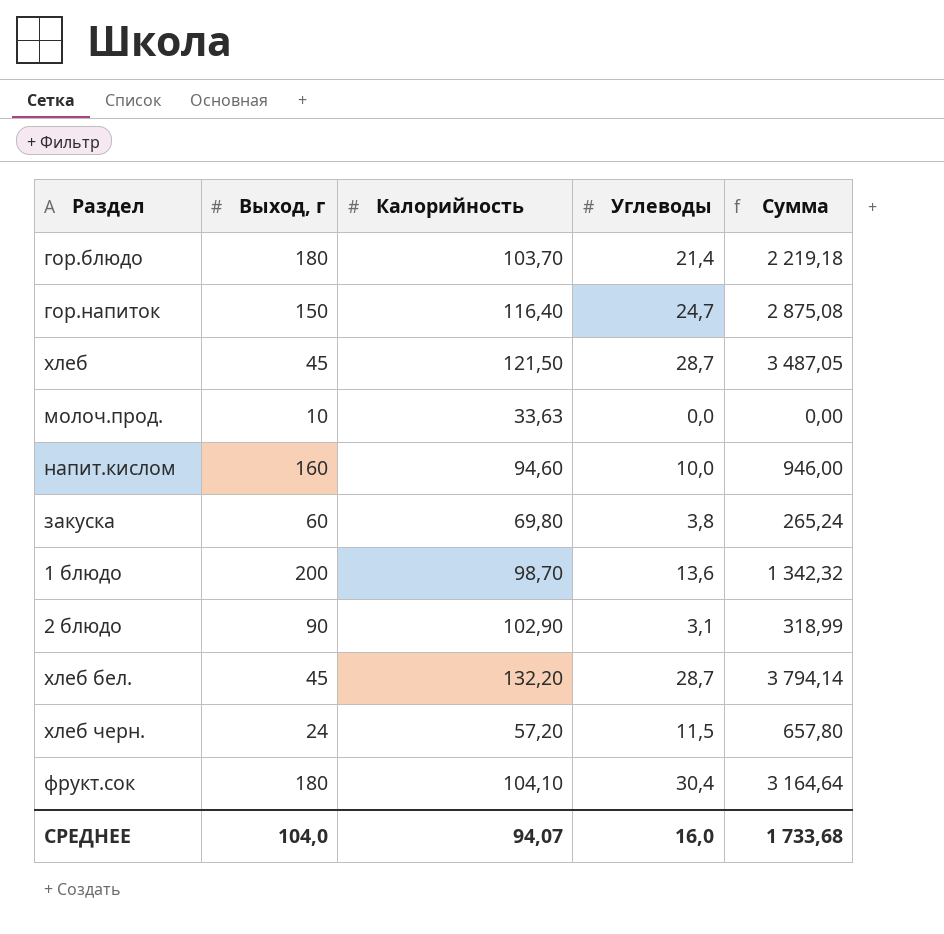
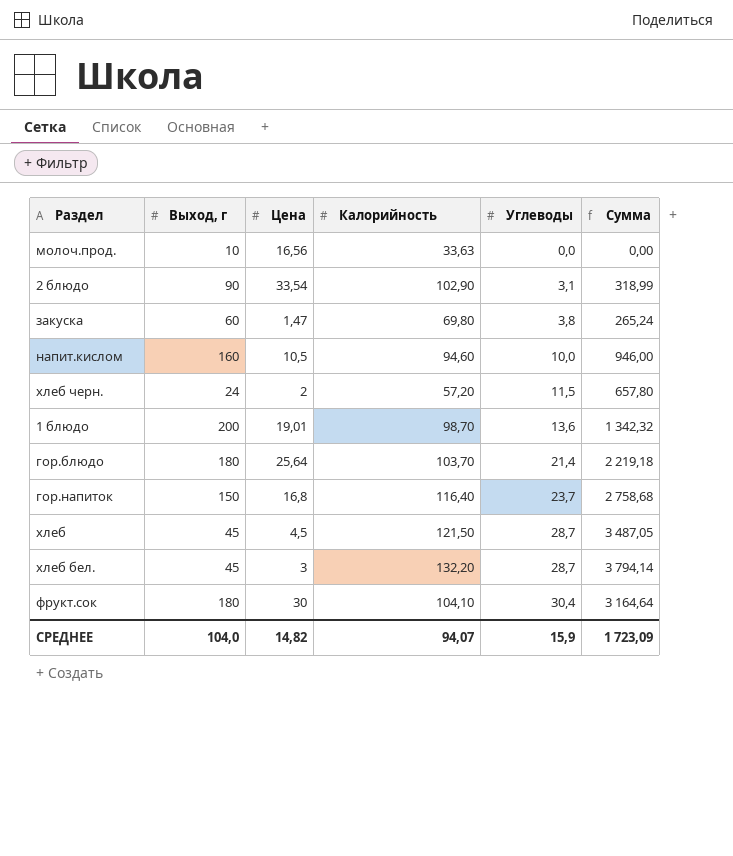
row order: none -> Углеводы ascending
column Цена | position: none -> 3
гор.напиток | Углеводы: 24,7 -> 23,7
гор.напиток | Сумма: 2 875,08 -> 2 758,68
СРЕДНЕЕ | Углеводы: 16,0 -> 15,9
СРЕДНЕЕ | Сумма: 1 733,68 -> 1 723,09

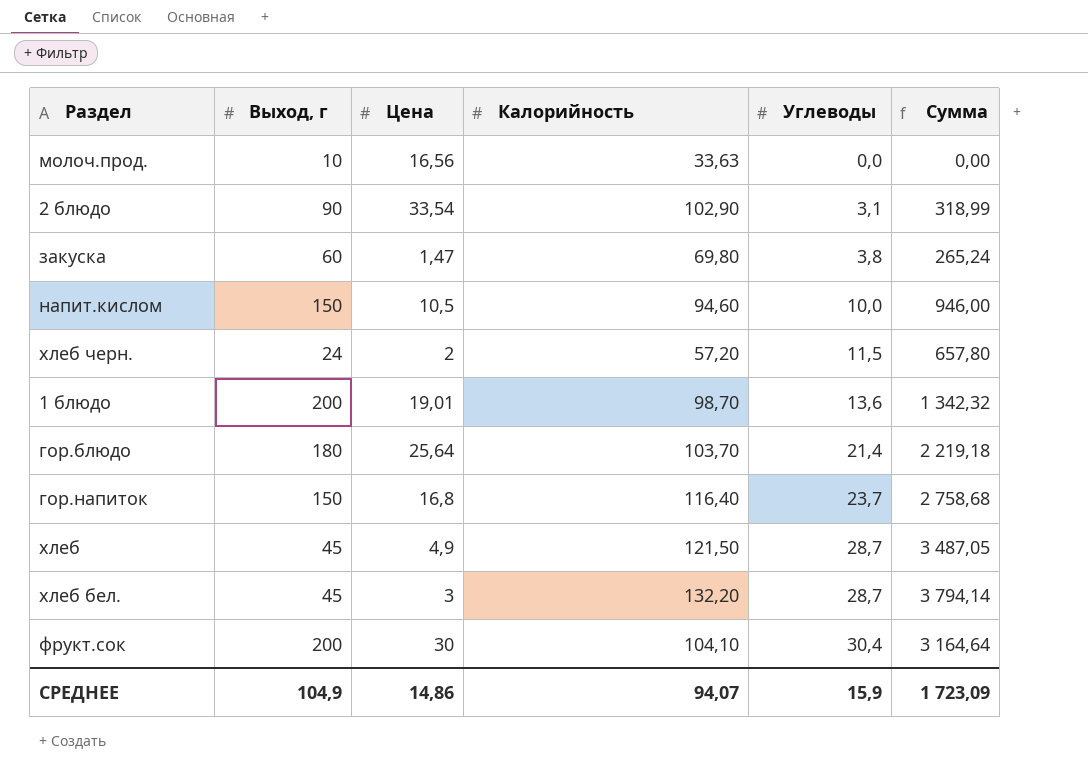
напит.кислом | Выход, г: 160 -> 150
хлеб | Цена: 4,5 -> 4,9
фрукт.сок | Выход, г: 180 -> 200
СРЕДНЕЕ | Выход, г: 104,0 -> 104,9
СРЕДНЕЕ | Цена: 14,82 -> 14,86

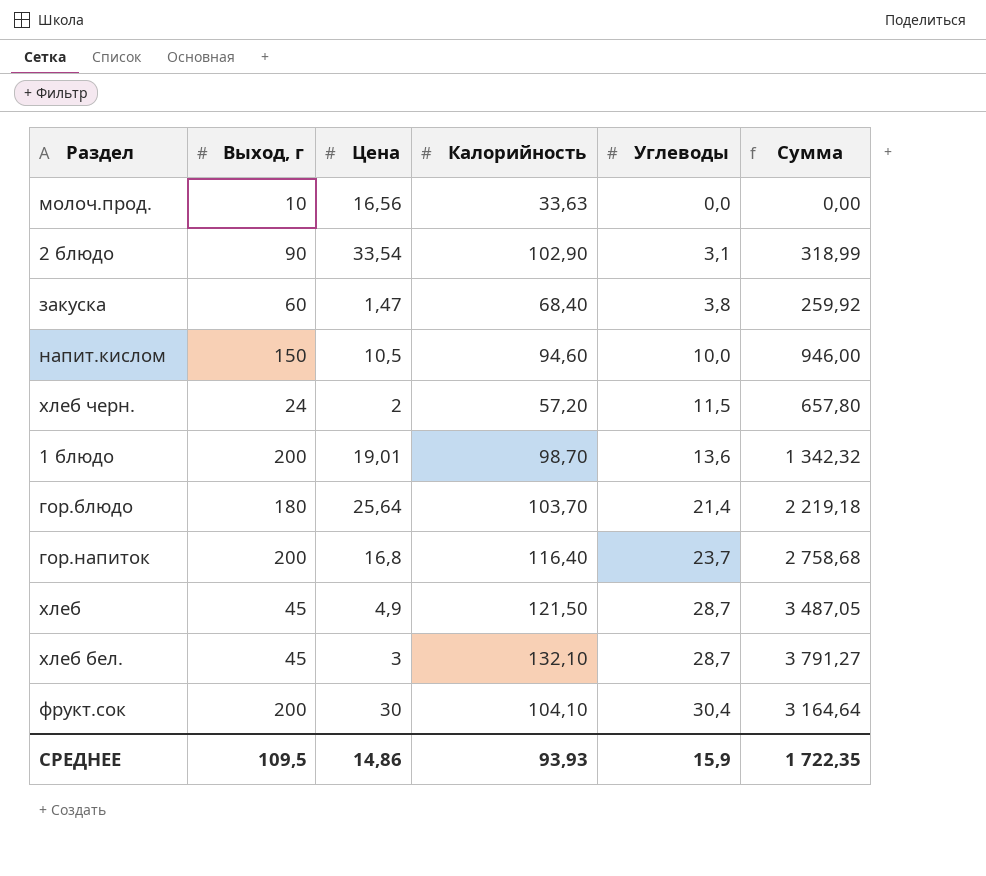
закуска | Калорийность: 69,80 -> 68,40
закуска | Сумма: 265,24 -> 259,92
гор.напиток | Выход, г: 150 -> 200
хлеб бел. | Калорийность: 132,20 -> 132,10
хлеб бел. | Сумма: 3 794,14 -> 3 791,27
СРЕДНЕЕ | Выход, г: 104,9 -> 109,5
СРЕДНЕЕ | Калорийность: 94,07 -> 93,93
СРЕДНЕЕ | Сумма: 1 723,09 -> 1 722,35

